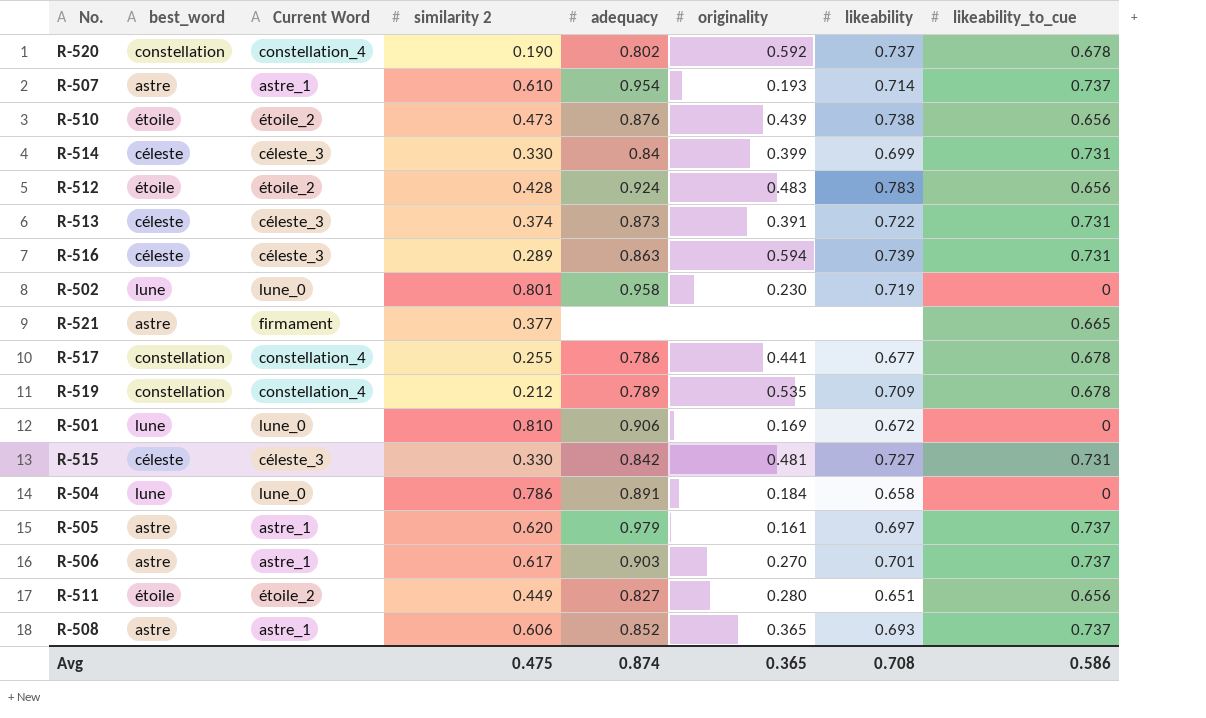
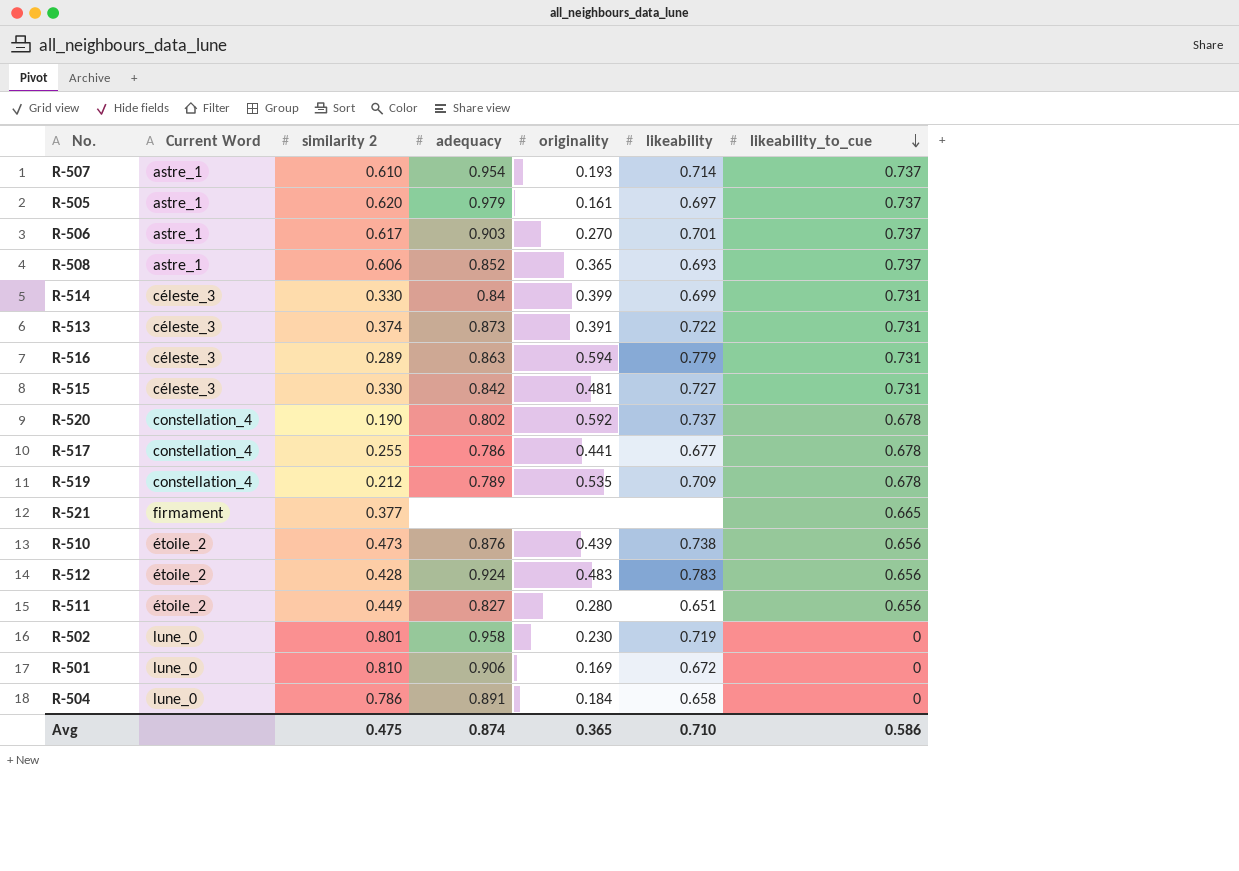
row order: none -> likeability_to_cue descending
column best_word | position: 2 -> none
R-516 | likeability: 0.739 -> 0.779
Avg | likeability: 0.708 -> 0.710

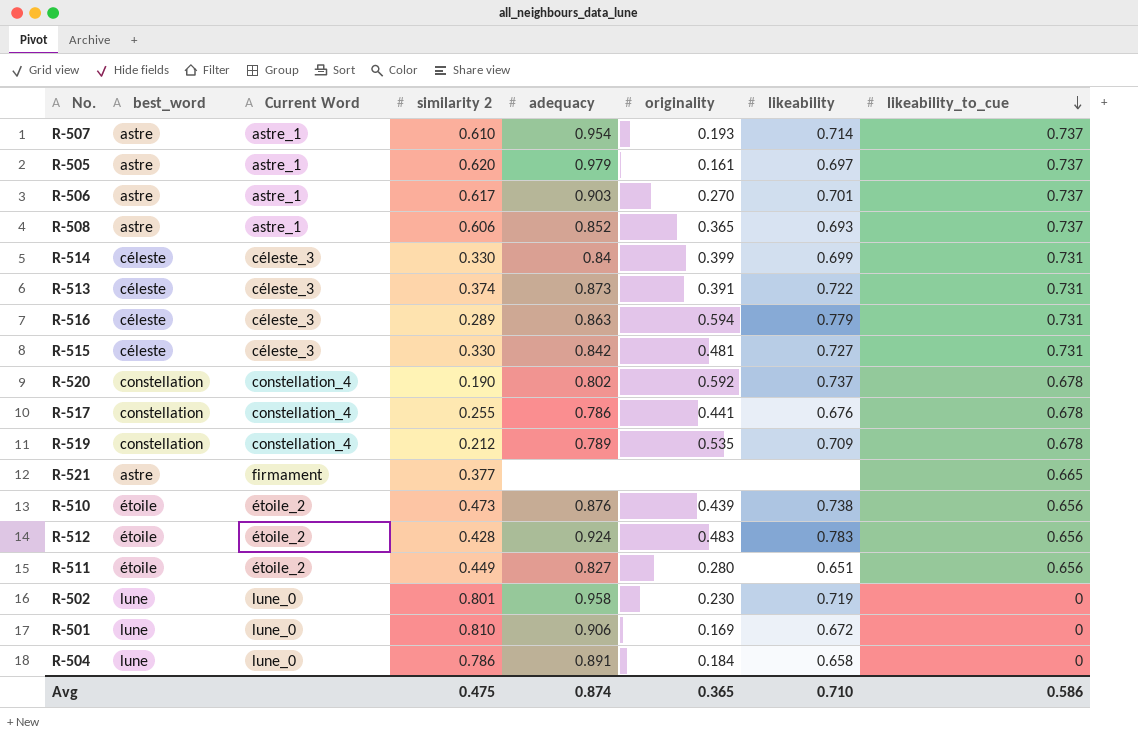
column best_word | position: none -> 2
R-517 | likeability: 0.677 -> 0.676

